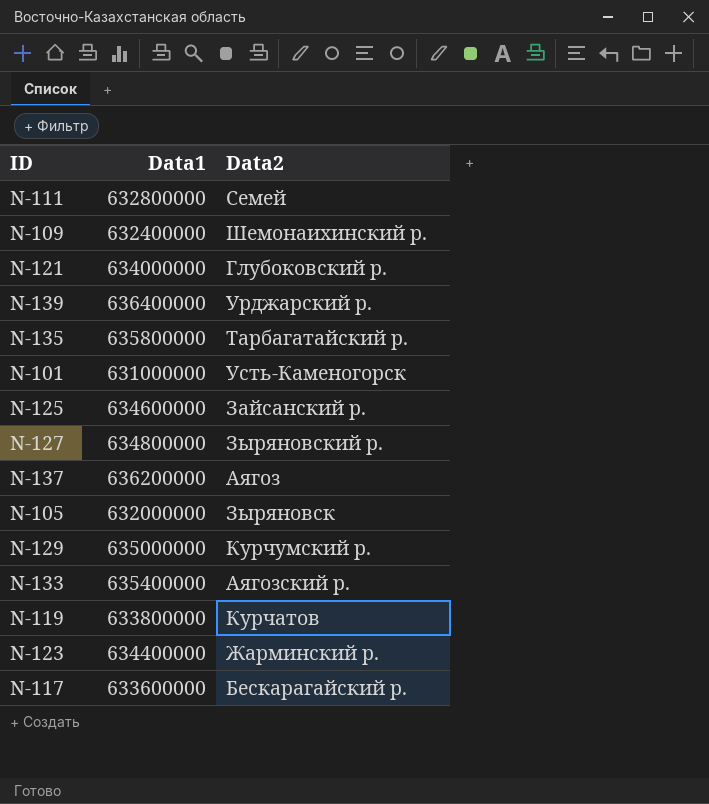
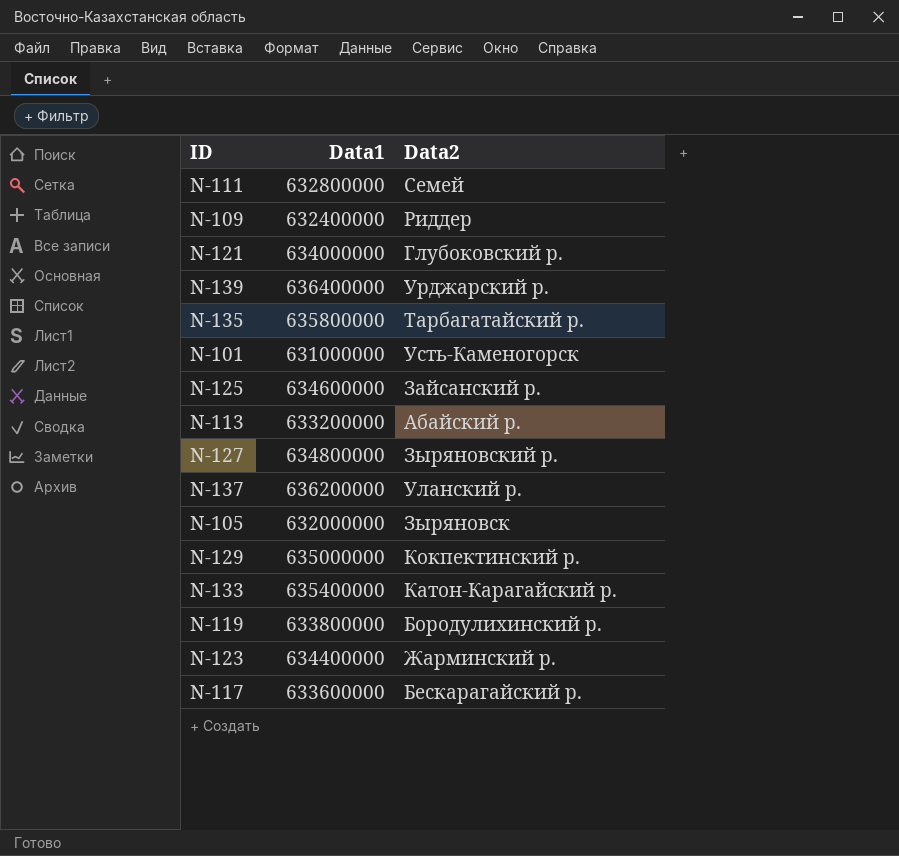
N-109 | Data2: Шемонаихинский р. -> Риддер
row N-113: none -> 633200000 | Абайский р.
N-137 | Data2: Аягоз -> Уланский р.
N-129 | Data2: Курчумский р. -> Кокпектинский р.
N-133 | Data2: Аягозский р. -> Катон-Карагайский р.
N-119 | Data2: Курчатов -> Бородулихинский р.

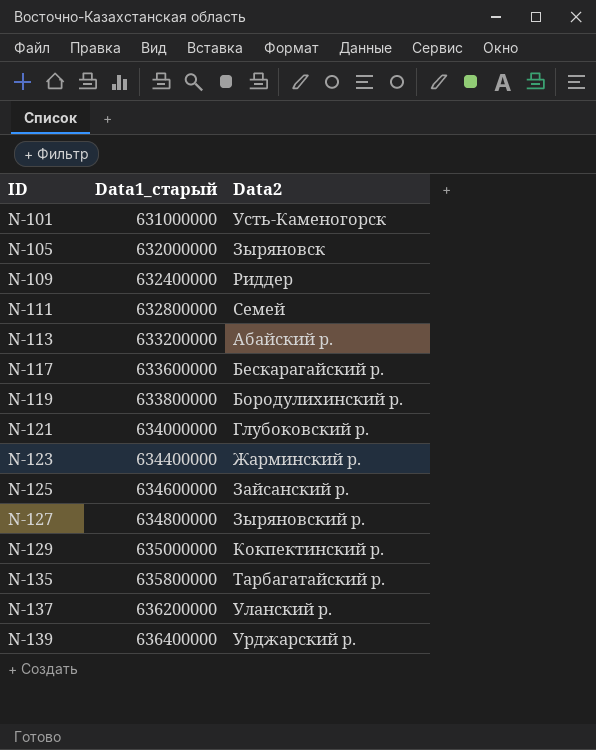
row order: none -> ID ascending
column name: Data1 -> Data1_старый
row N-133: 635400000 | Катон-Карагайский р. -> none

